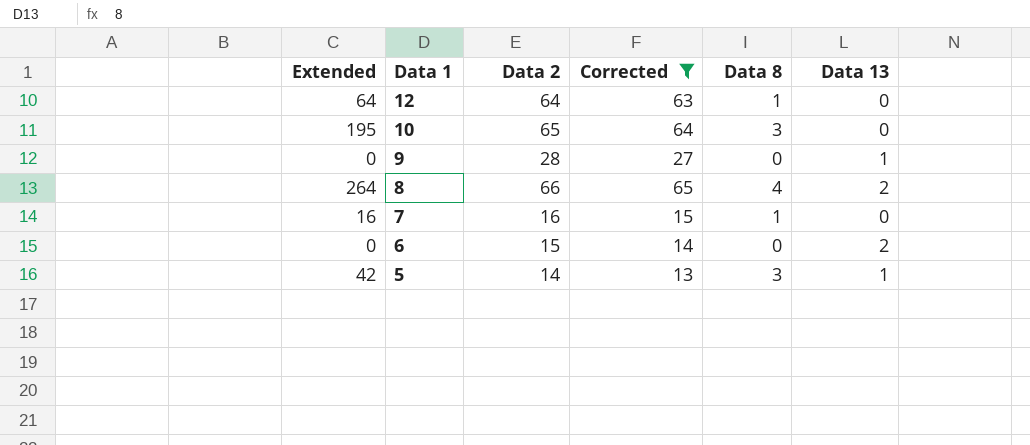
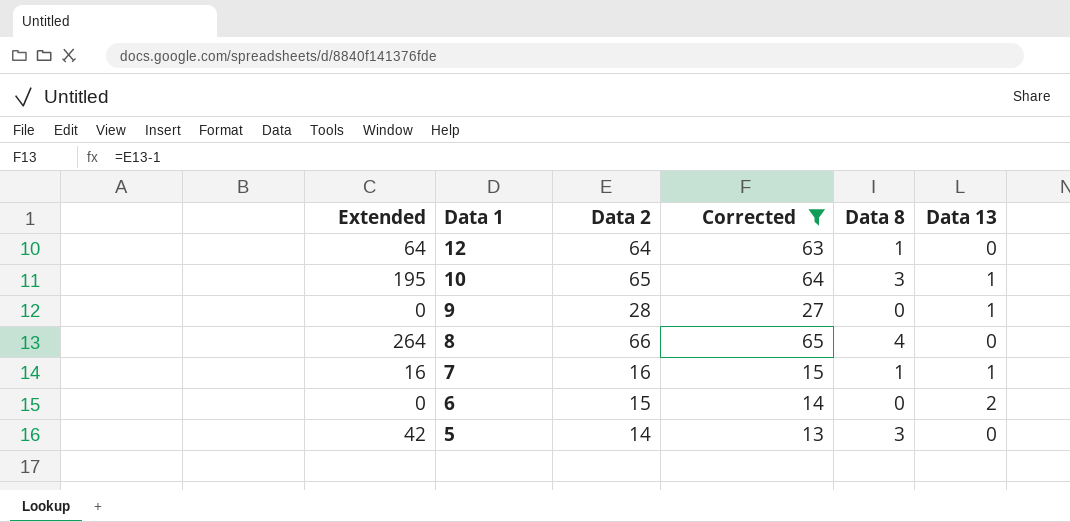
10 | Data 13: 0 -> 1
8 | Data 13: 2 -> 0
7 | Data 13: 0 -> 1
5 | Data 13: 1 -> 0

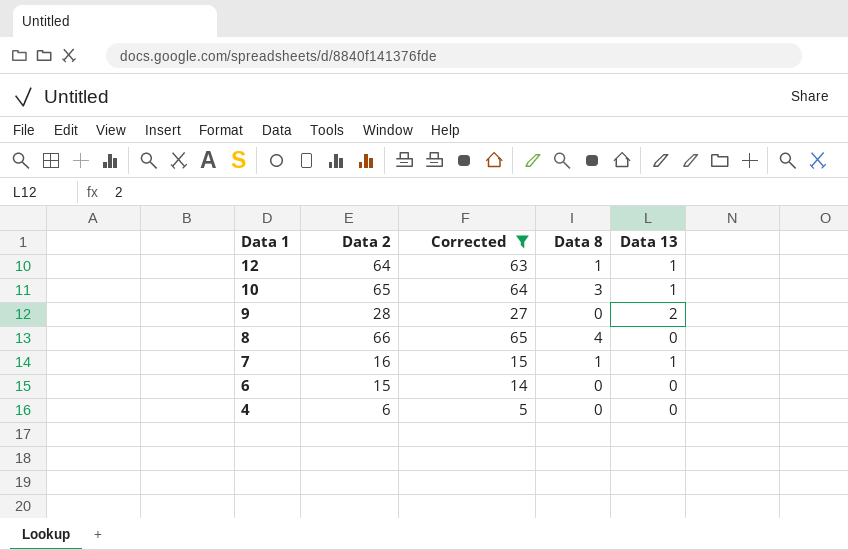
column Extended | formula: [Data 2] * [Data 8] -> none
row 5: 42 | 14 | 13 | 3 | 0 -> none
12 | Data 13: 0 -> 1
9 | Data 13: 1 -> 2
6 | Data 13: 2 -> 0
row 4: none -> 6 | 5 | 0 | 0

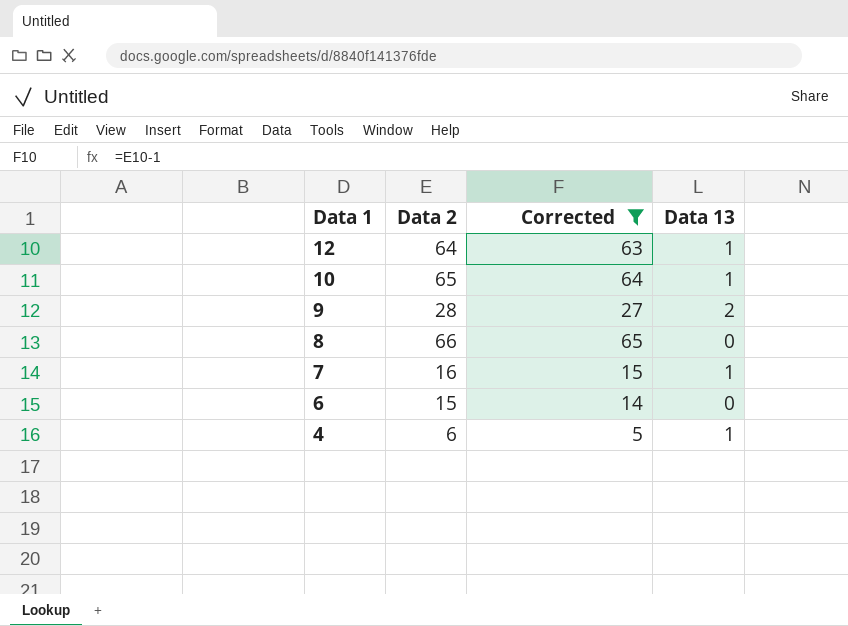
column Data 8 | position: 4 -> none
4 | Data 13: 0 -> 1

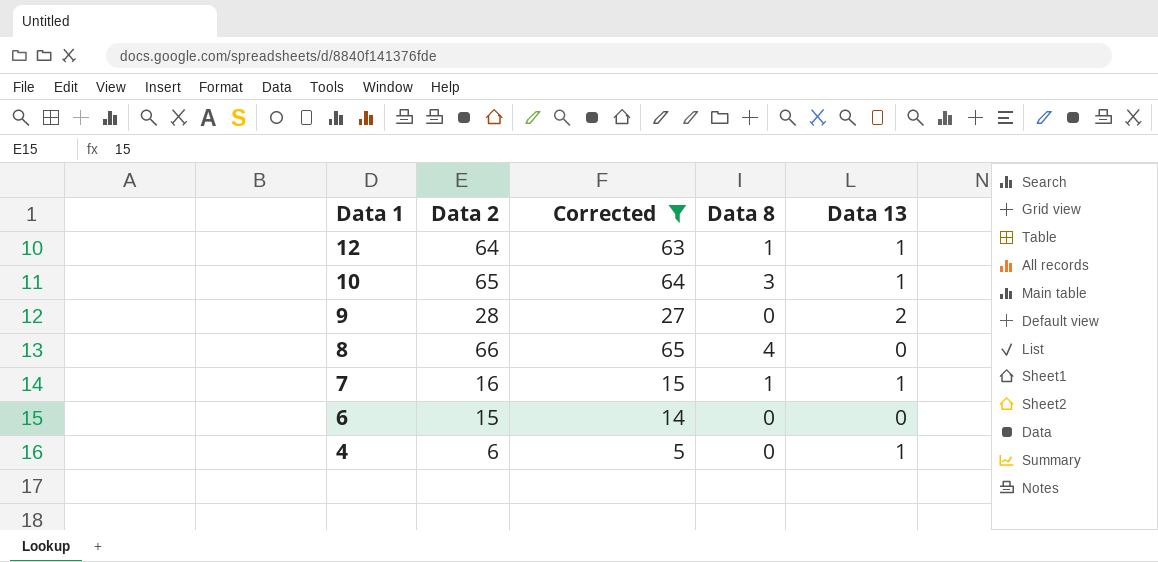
column Data 8 | position: none -> 4

